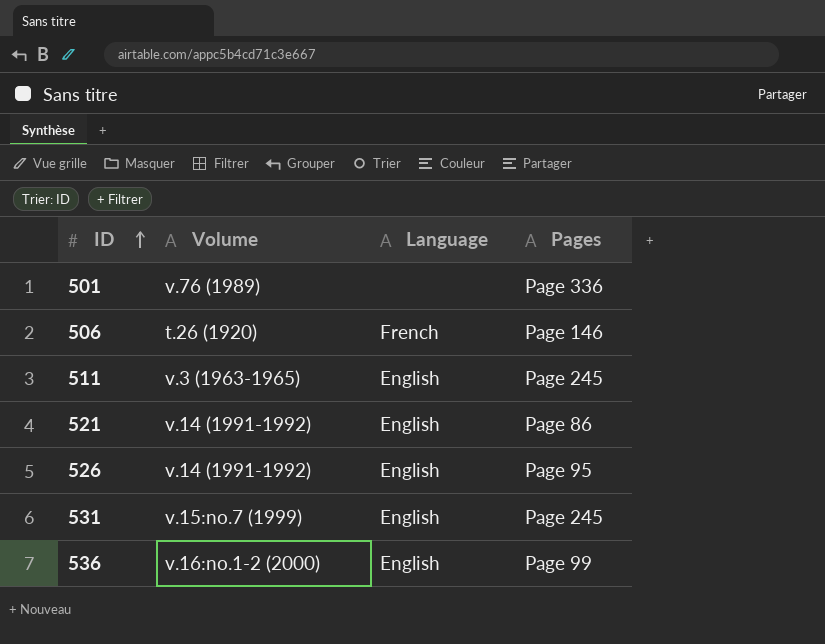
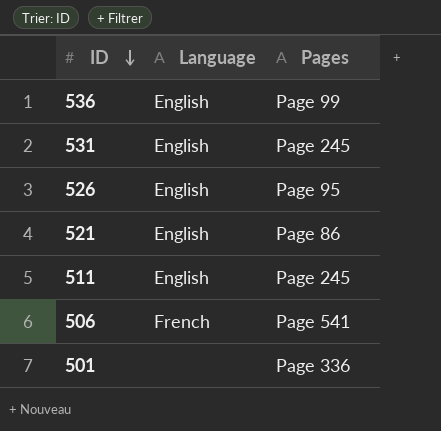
row order: ID ascending -> ID descending
column Volume | position: 2 -> none
506 | Pages: Page 146 -> Page 541

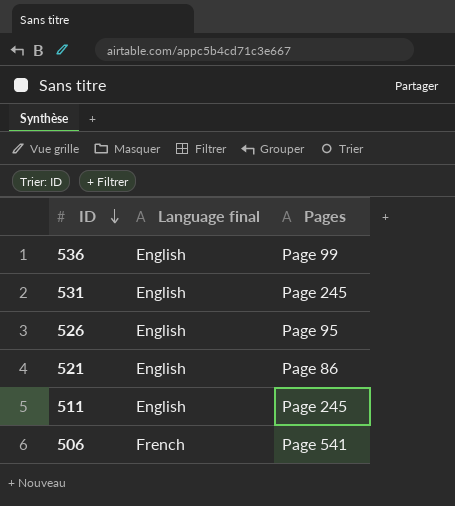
column name: Language -> Language final
row 501: none | Page 336 -> none

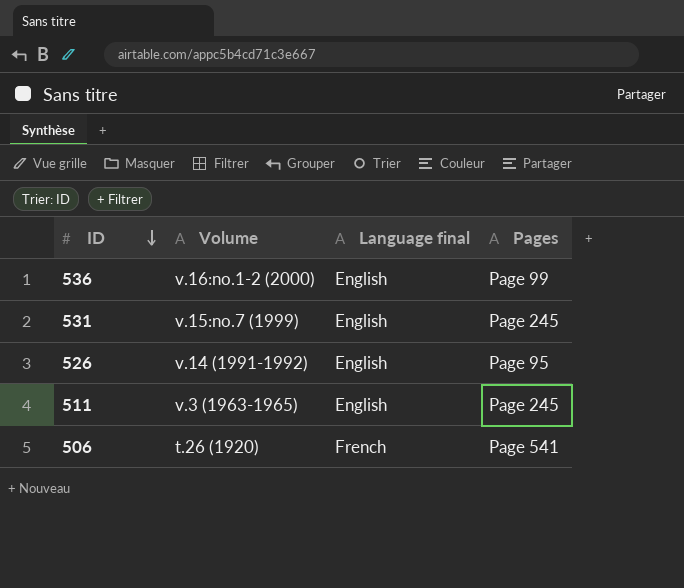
column Volume | position: none -> 2
row 521: English | Page 86 -> none

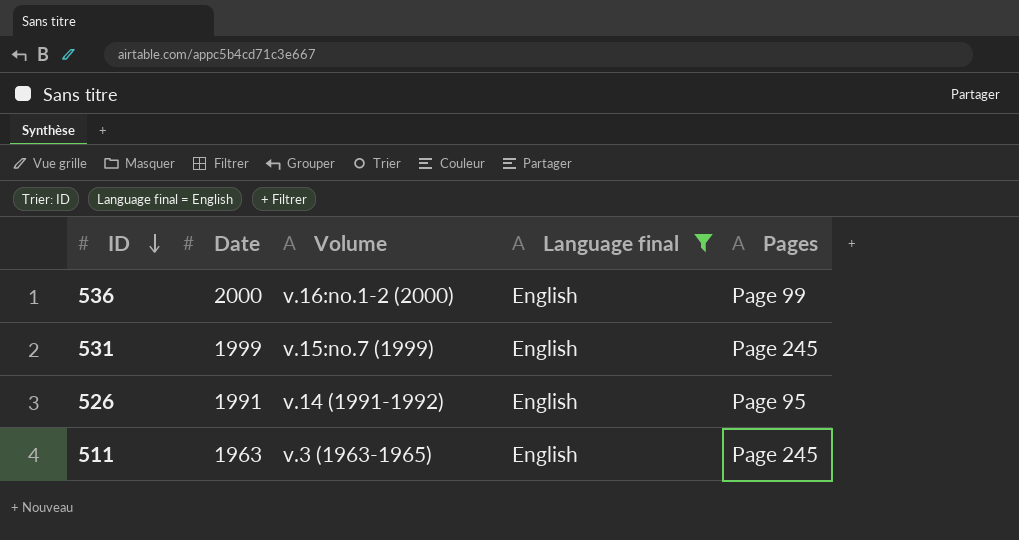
filter: none -> Language final = English
column Date | position: none -> 2

